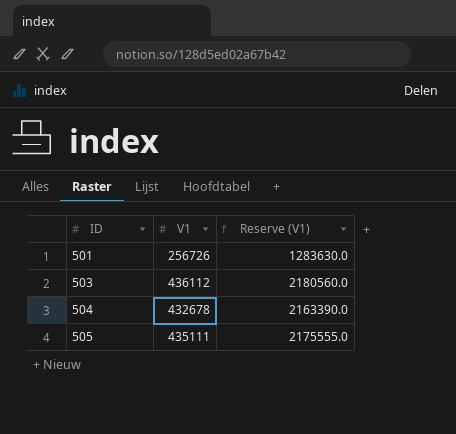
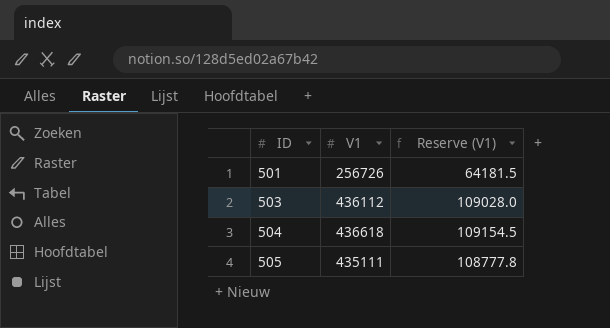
column Reserve (V1) | formula: [V1] * 5 -> [V1] * 0.25
504 | V1: 432678 -> 436618

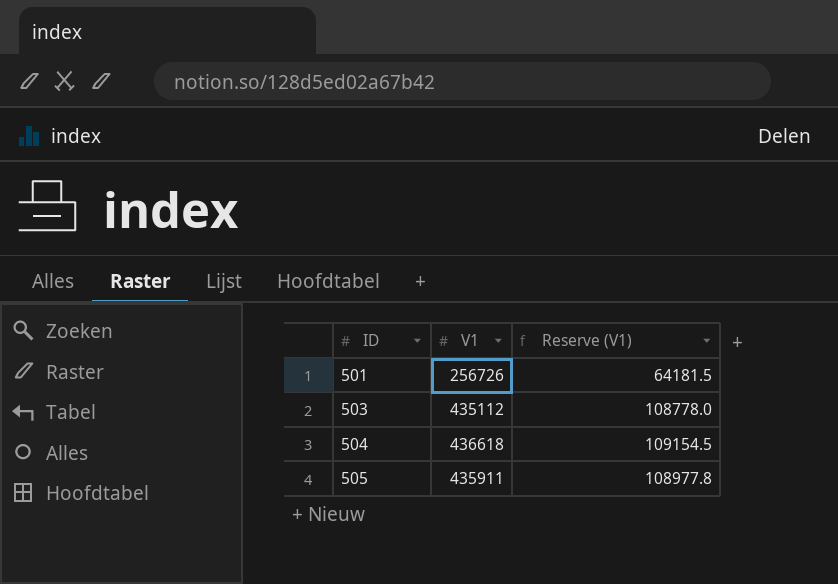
503 | V1: 436112 -> 435112
503 | Reserve (V1): 109028.0 -> 108778.0
505 | V1: 435111 -> 435911
505 | Reserve (V1): 108777.8 -> 108977.8

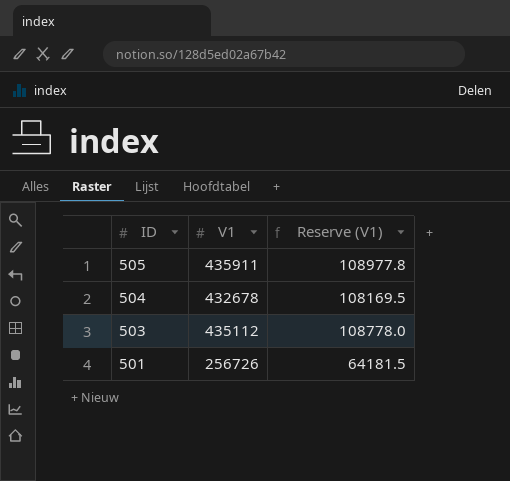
row order: ID ascending -> ID descending
504 | V1: 436618 -> 432678
504 | Reserve (V1): 109154.5 -> 108169.5

